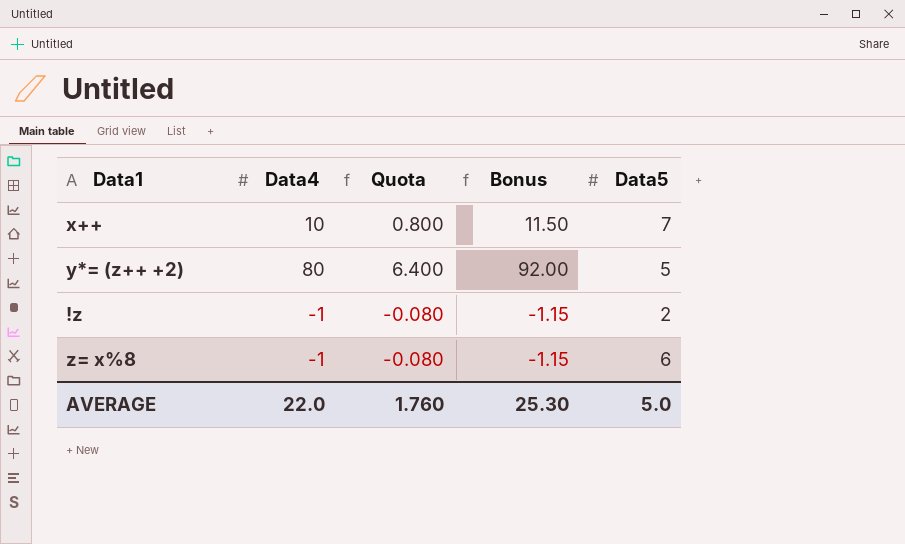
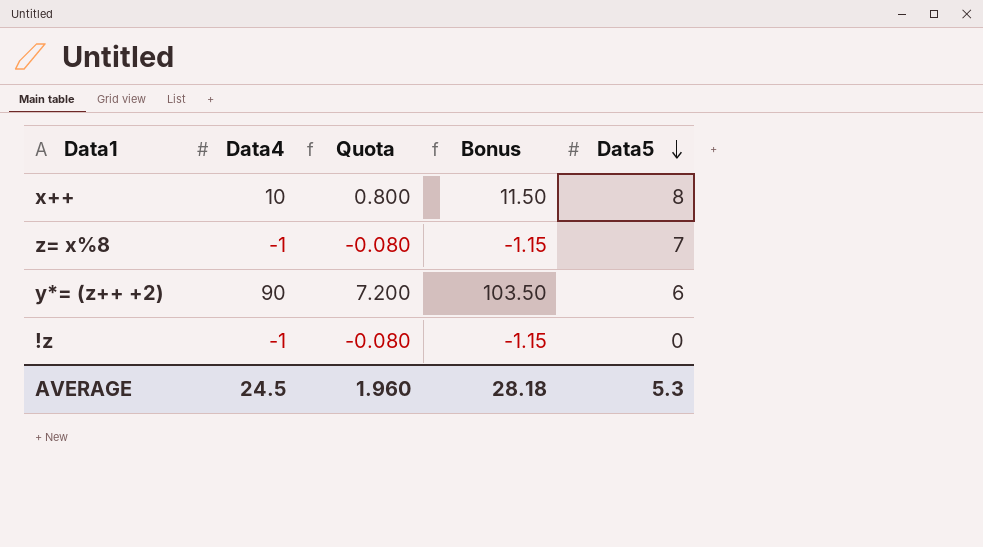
row order: none -> Data5 descending
x++ | Data5: 7 -> 8
z= x%8 | Data5: 6 -> 7
y*= (z++ +2) | Data4: 80 -> 90
y*= (z++ +2) | Quota: 6.400 -> 7.200
y*= (z++ +2) | Bonus: 92.00 -> 103.50
y*= (z++ +2) | Data5: 5 -> 6
!z | Data5: 2 -> 0
AVERAGE | Data4: 22.0 -> 24.5
AVERAGE | Quota: 1.760 -> 1.960
AVERAGE | Bonus: 25.30 -> 28.18
AVERAGE | Data5: 5.0 -> 5.3

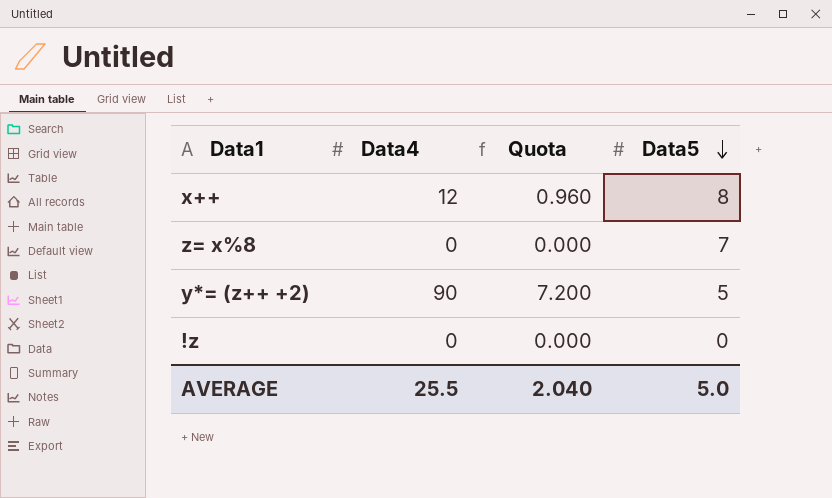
column Bonus | formula: [Data4] * 1.15 -> none
x++ | Data4: 10 -> 12
x++ | Quota: 0.800 -> 0.960
z= x%8 | Data4: -1 -> 0
z= x%8 | Quota: -0.080 -> 0.000
y*= (z++ +2) | Data5: 6 -> 5
!z | Data4: -1 -> 0
!z | Quota: -0.080 -> 0.000
AVERAGE | Data4: 24.5 -> 25.5
AVERAGE | Quota: 1.960 -> 2.040
AVERAGE | Data5: 5.3 -> 5.0

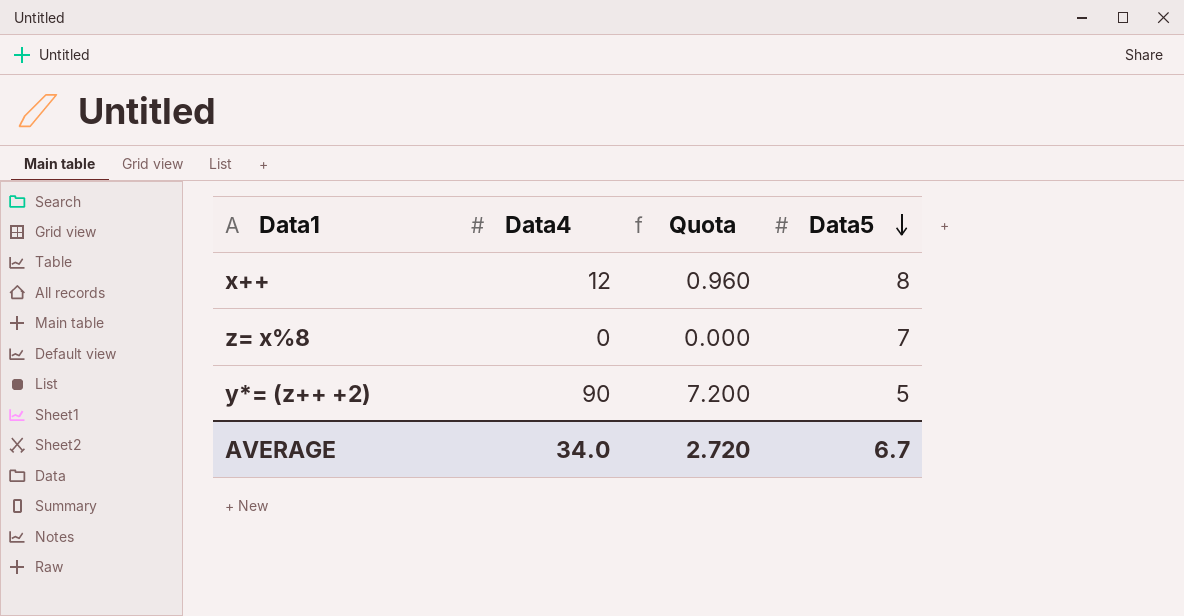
row !z: 0 | 0.000 | 0 -> none
AVERAGE | Data4: 25.5 -> 34.0
AVERAGE | Quota: 2.040 -> 2.720
AVERAGE | Data5: 5.0 -> 6.7

